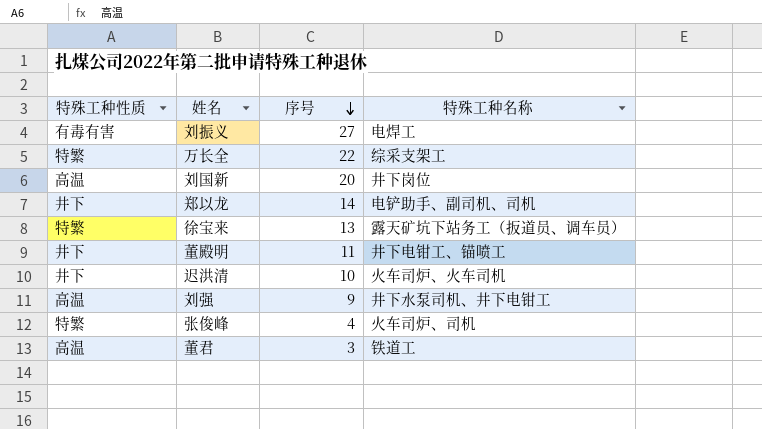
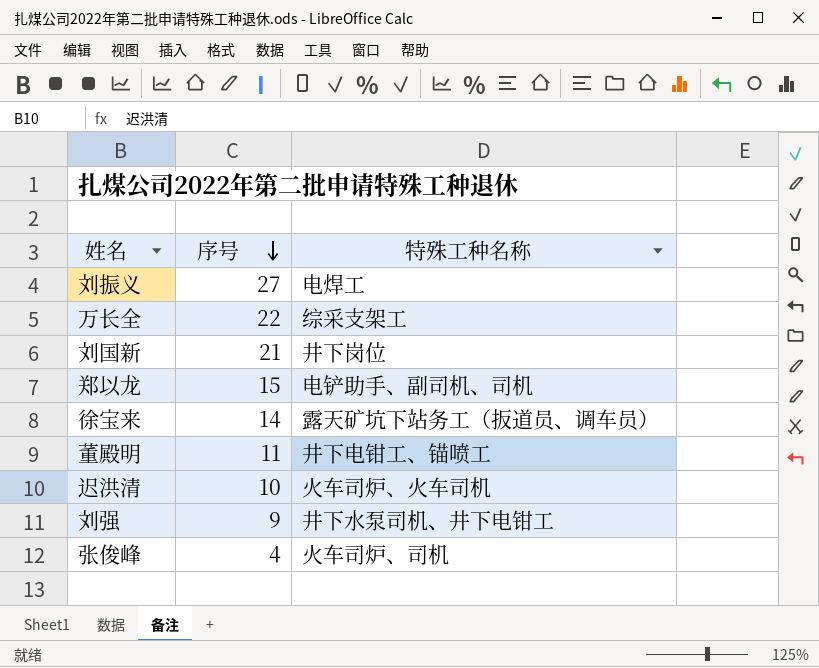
column 特殊工种性质 | position: 1 -> none
row 董君: 高温 | 3 | 铁道工 -> none
刘国新 | 序号: 20 -> 21
郑以龙 | 序号: 14 -> 15
徐宝来 | 序号: 13 -> 14

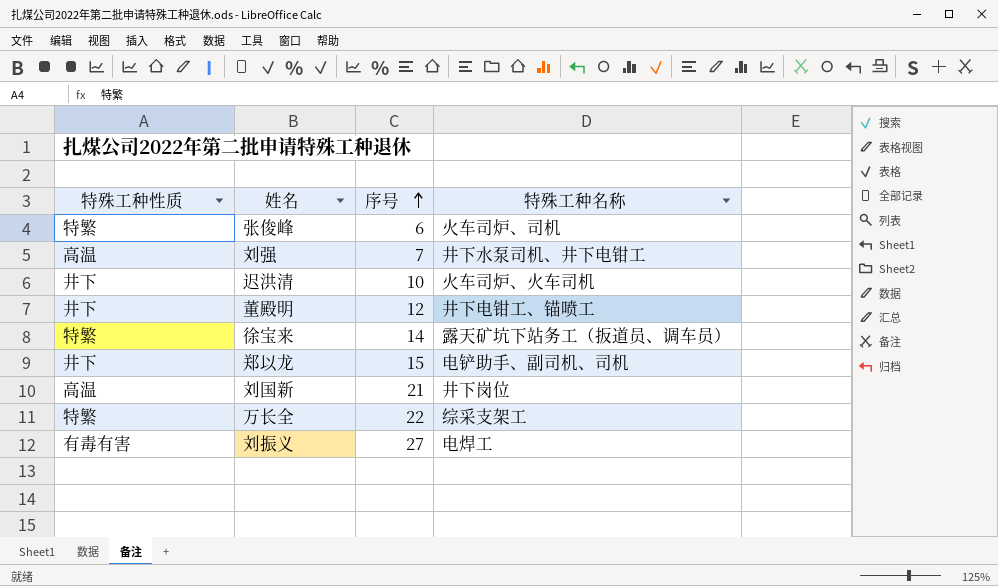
row order: 序号 descending -> 序号 ascending
column 特殊工种性质 | position: none -> 1
张俊峰 | 序号: 4 -> 6
刘强 | 序号: 9 -> 7
董殿明 | 序号: 11 -> 12

